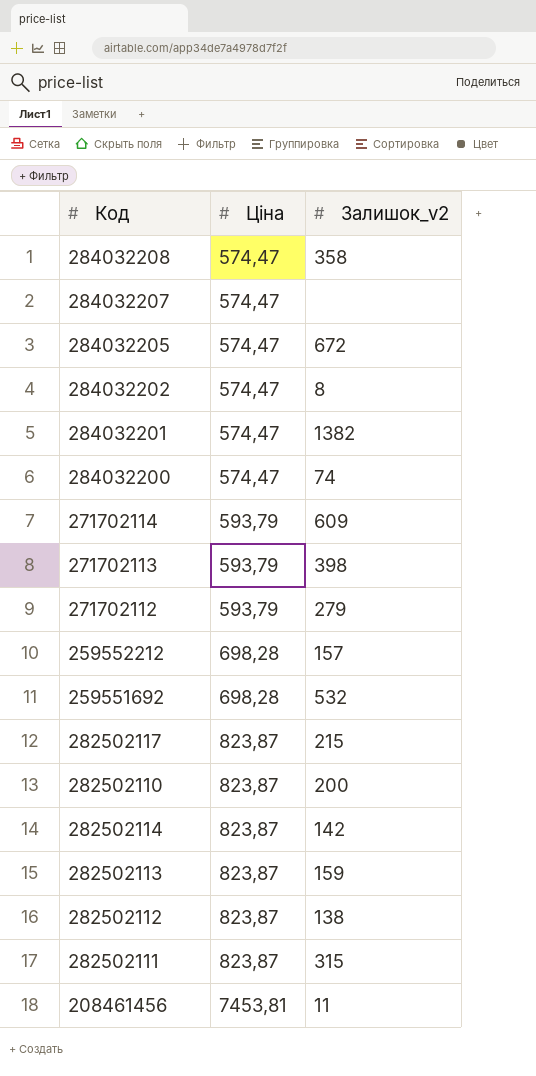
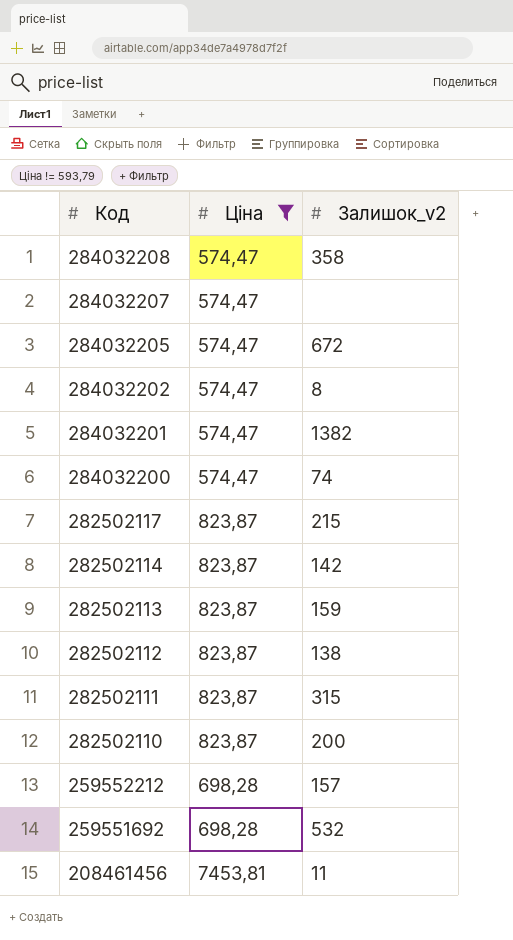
filter: none -> Ціна != 593,79
row order: Ціна ascending -> Код descending

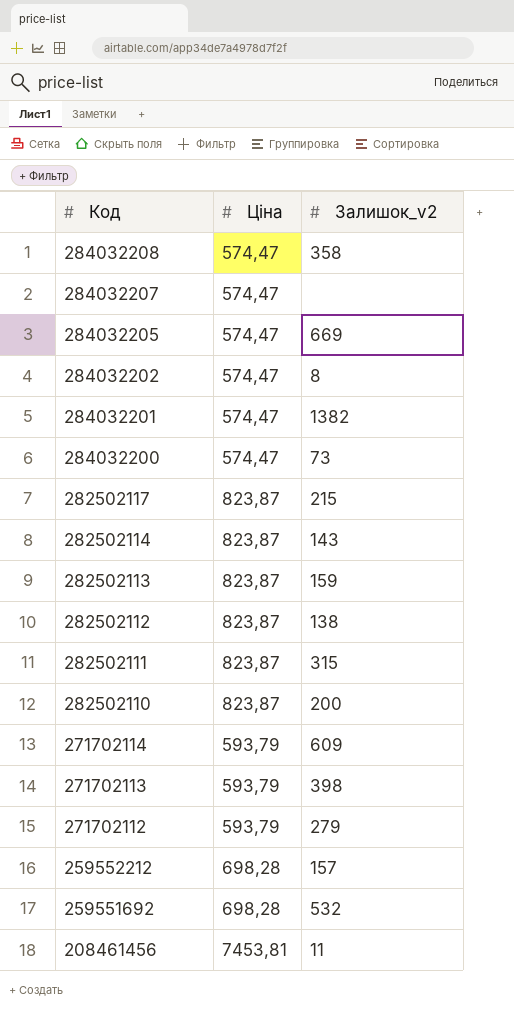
filter: Ціна != 593,79 -> none
284032205 | Залишок_v2: 672 -> 669
284032200 | Залишок_v2: 74 -> 73
282502114 | Залишок_v2: 142 -> 143

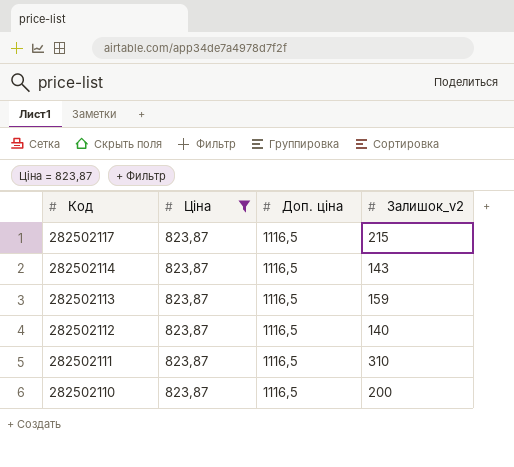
filter: none -> Ціна = 823,87
column Доп. ціна | position: none -> 3
282502112 | Залишок_v2: 138 -> 140
282502111 | Залишок_v2: 315 -> 310

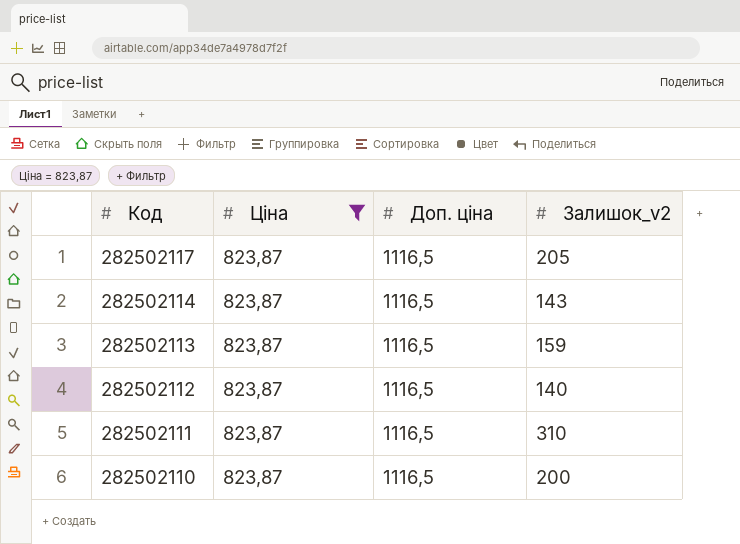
282502117 | Залишок_v2: 215 -> 205

